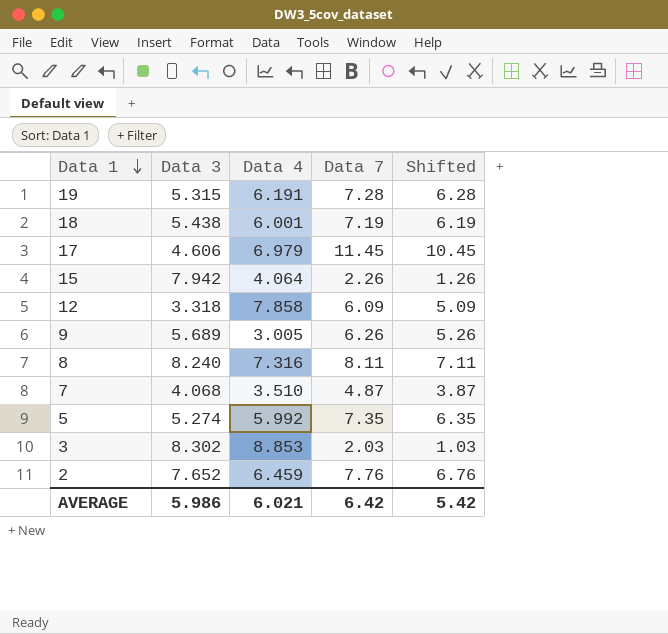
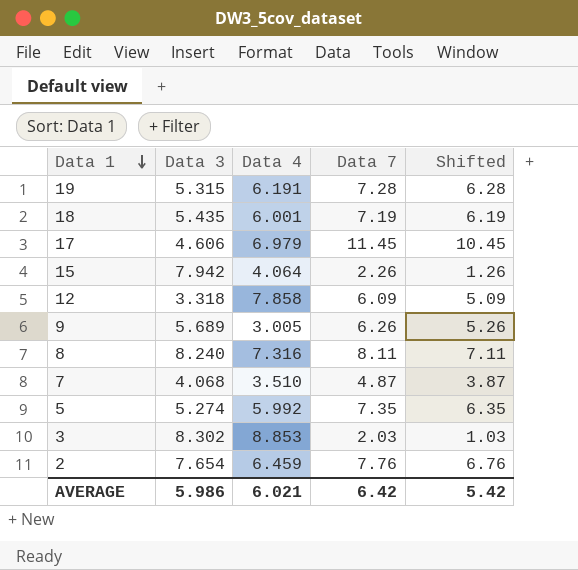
18 | Data 3: 5.438 -> 5.435
2 | Data 3: 7.652 -> 7.654

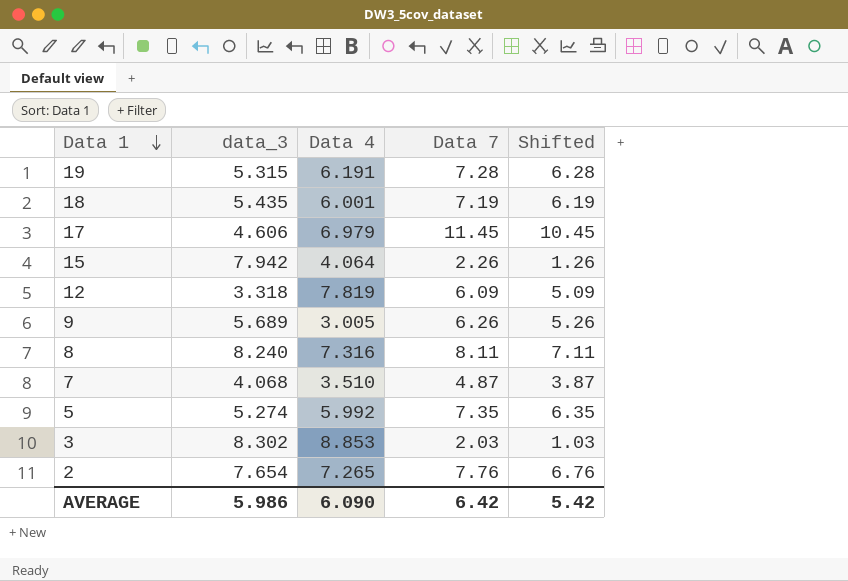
column name: Data 3 -> data_3
12 | Data 4: 7.858 -> 7.819
2 | Data 4: 6.459 -> 7.265
AVERAGE | Data 4: 6.021 -> 6.090

